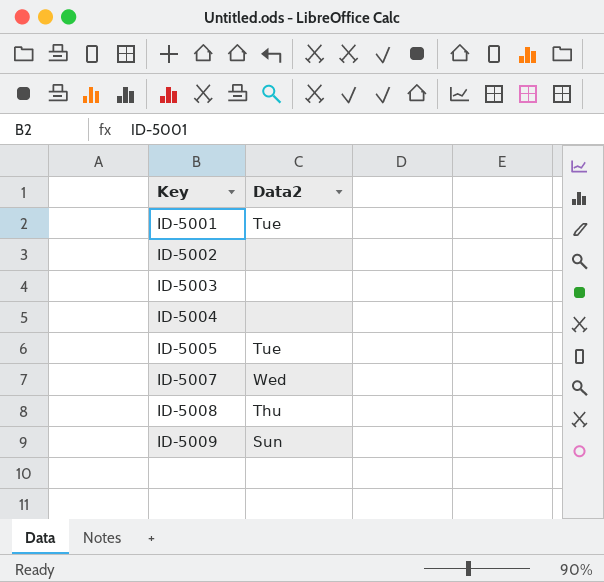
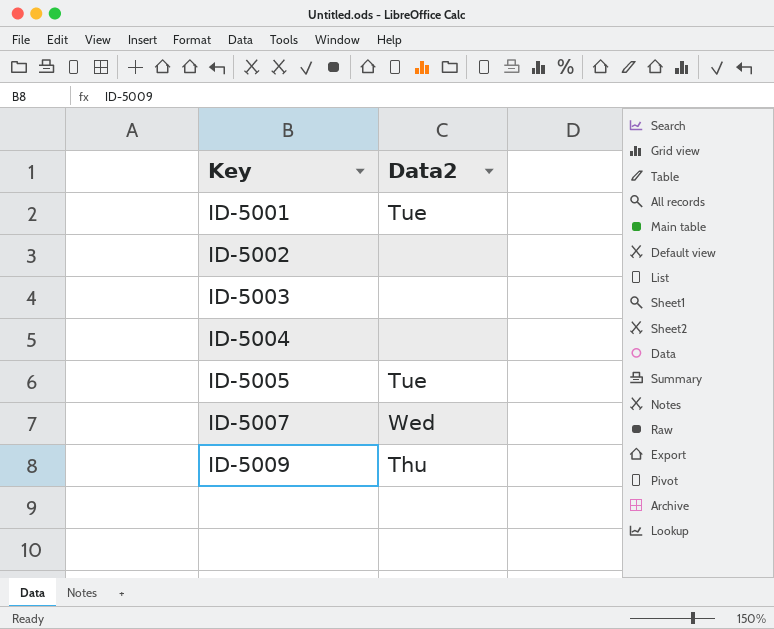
row ID-5008: Thu -> none
ID-5009 | Data2: Sun -> Thu

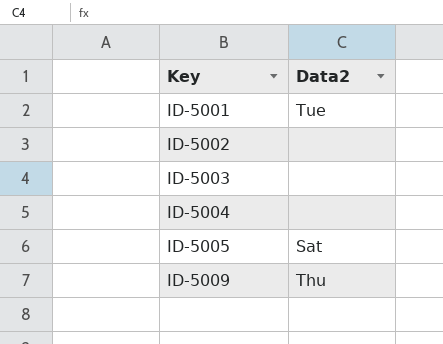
row ID-5007: Wed -> none
ID-5005 | Data2: Tue -> Sat

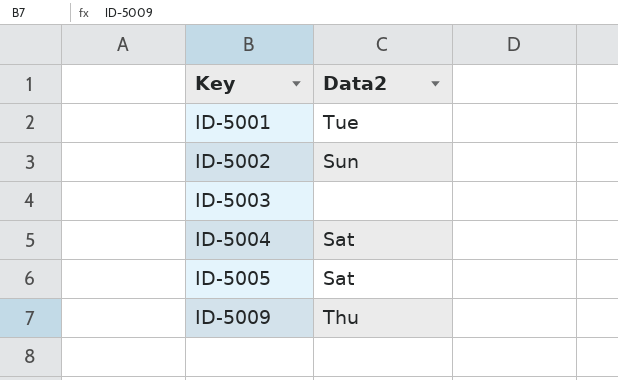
ID-5002 | Data2: none -> Sun
ID-5004 | Data2: none -> Sat

